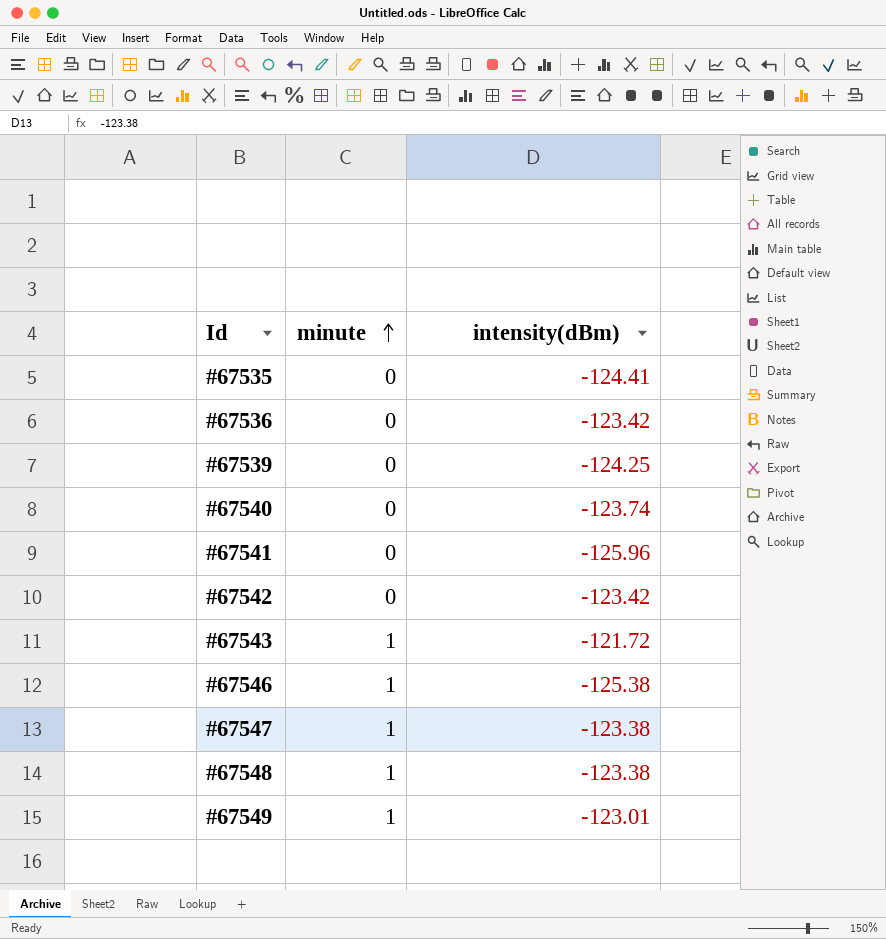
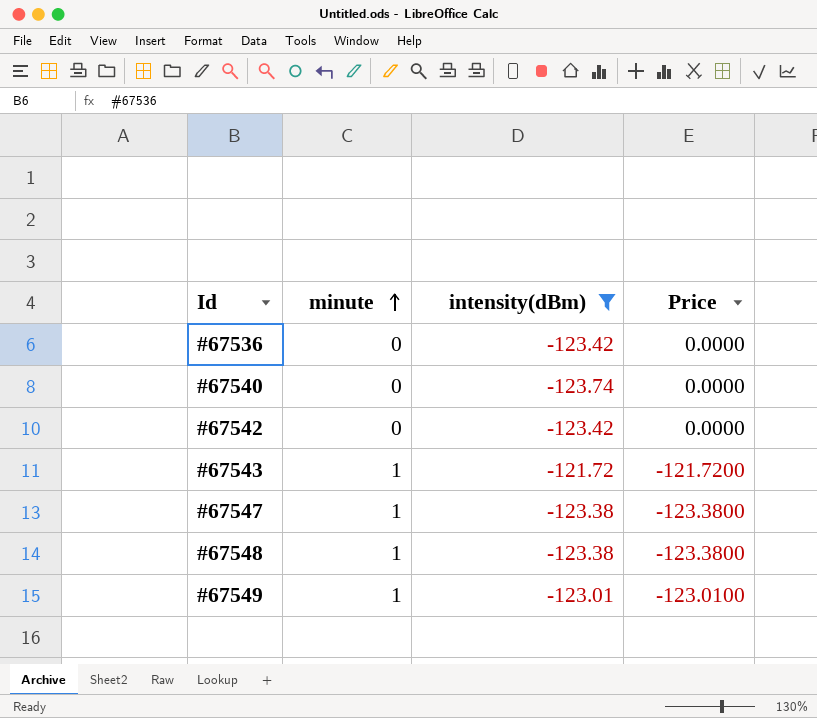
filter: none -> intensity(dBm) >= -123.74
column Price | formula: none -> [minute] * [intensity(dBm)]

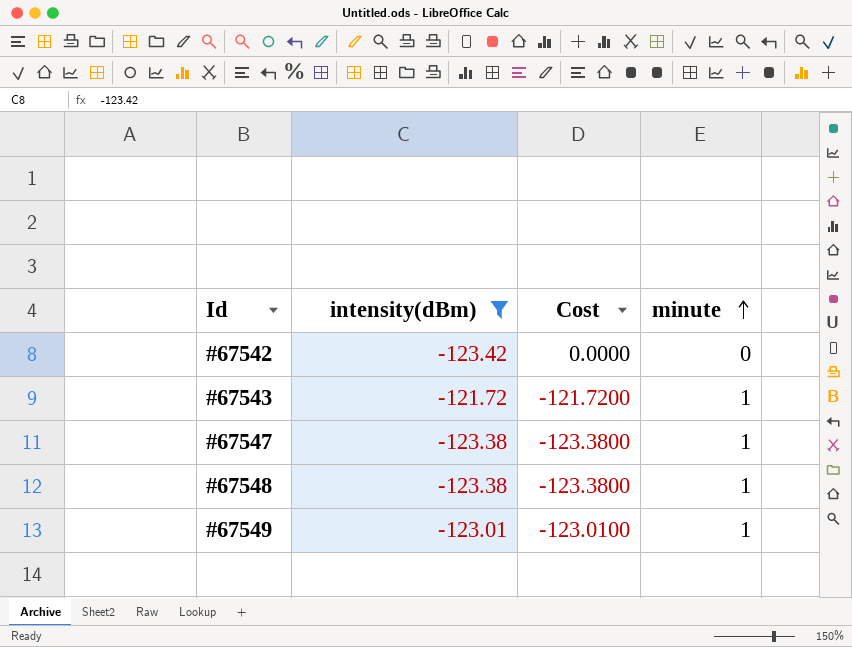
column name: Price -> Cost
column minute | position: 2 -> 4
row #67536: 0 | -123.42 | 0.0000 -> none
row #67540: 0 | -123.74 | 0.0000 -> none

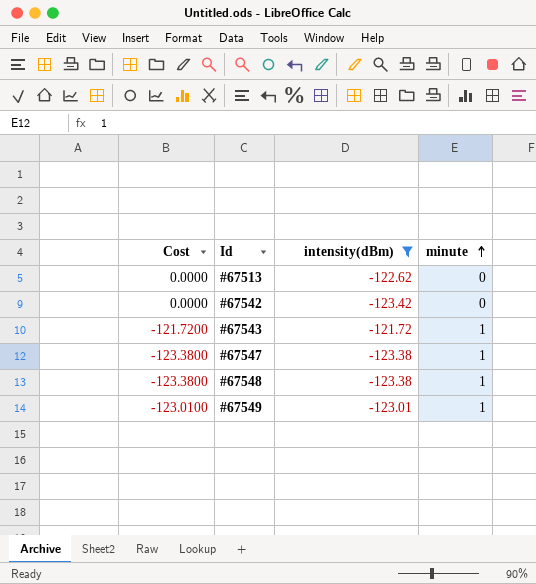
column Cost | position: 3 -> 1
row #67513: none -> 0.0000 | -122.62 | 0

